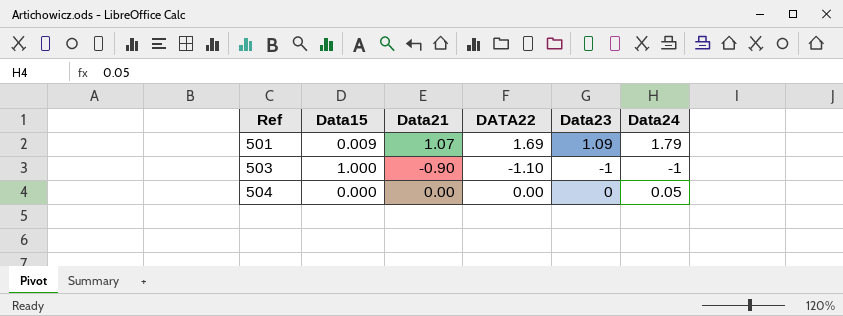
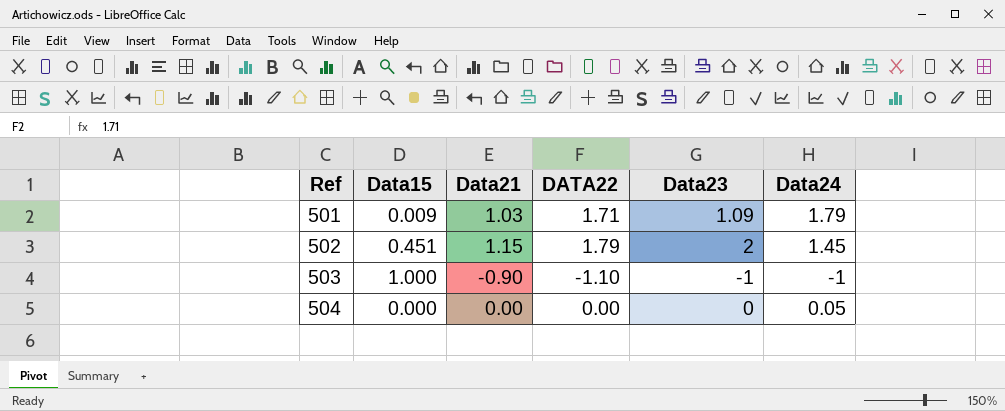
501 | Data21: 1.07 -> 1.03
501 | DATA22: 1.69 -> 1.71
row 502: none -> 0.451 | 1.15 | 1.79 | 2 | 1.45

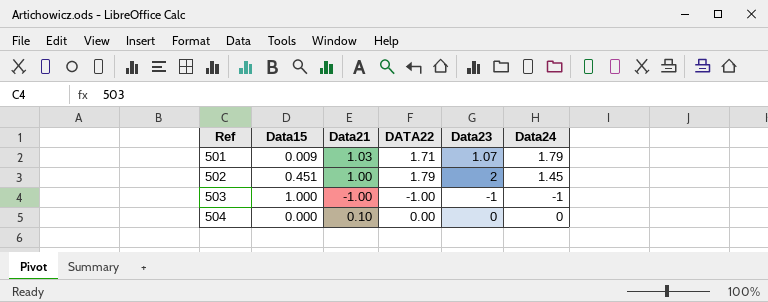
501 | Data23: 1.09 -> 1.07
502 | Data21: 1.15 -> 1.00
503 | Data21: -0.90 -> -1.00
503 | DATA22: -1.10 -> -1.00
504 | Data21: 0.00 -> 0.10
504 | Data24: 0.05 -> 0

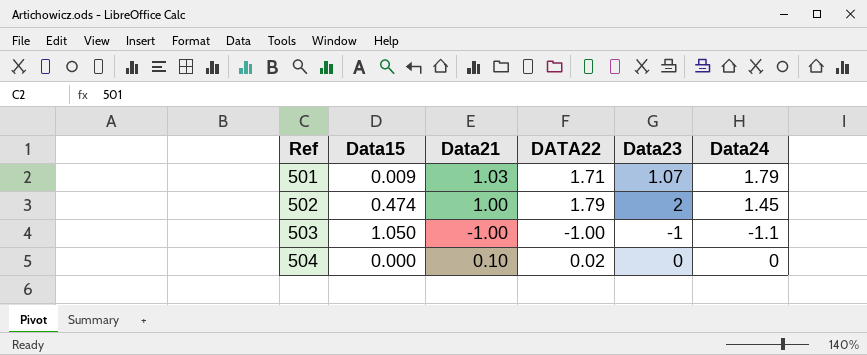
502 | Data15: 0.451 -> 0.474
503 | Data15: 1.000 -> 1.050
503 | Data24: -1 -> -1.1
504 | DATA22: 0.00 -> 0.02

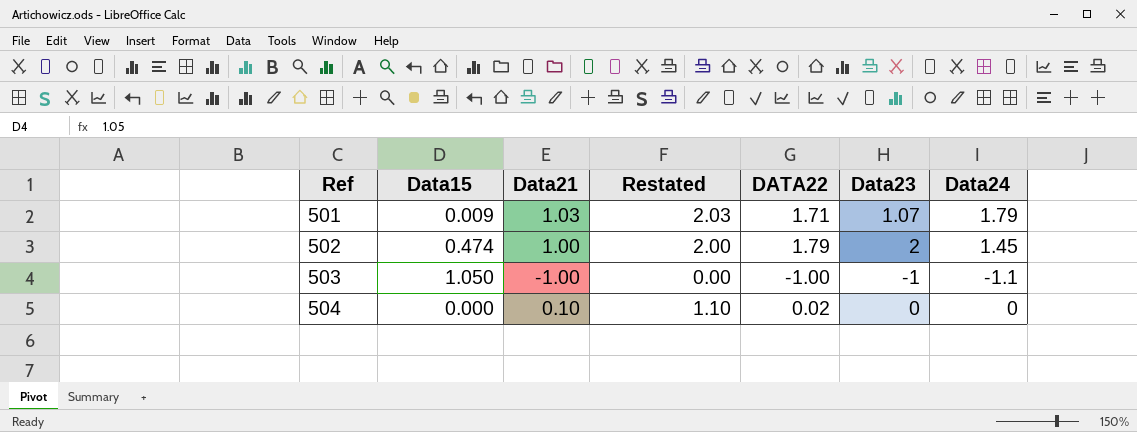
column Restated | formula: none -> [Data21] + 1

